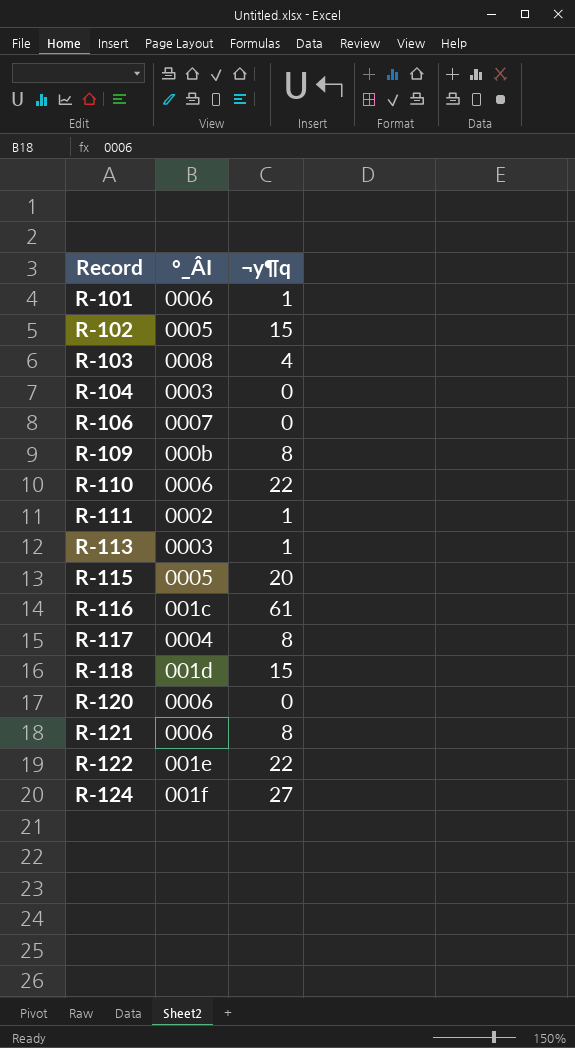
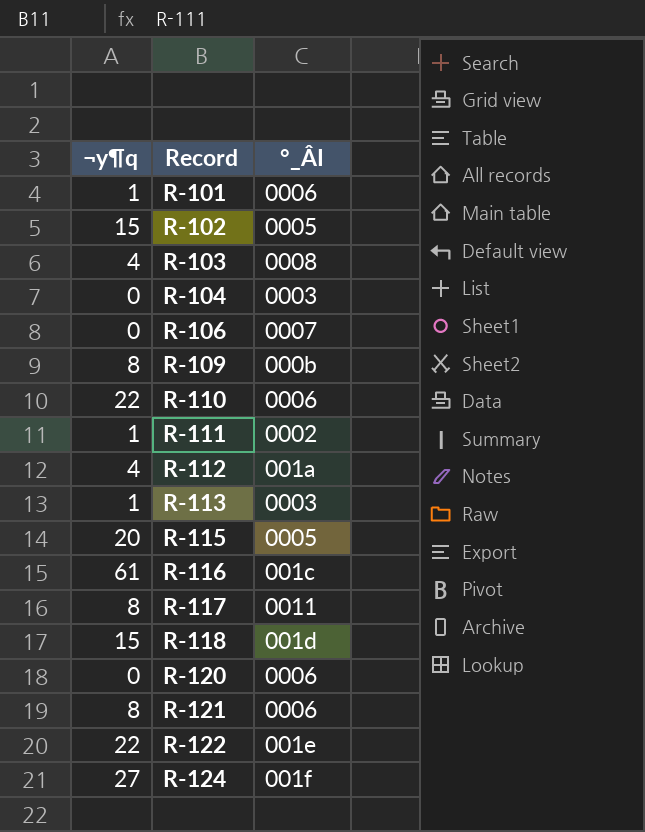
column ¬y¶q | position: 3 -> 1
row R-112: none -> 4 | 001a
R-117 | °_ÂI: 0004 -> 0011

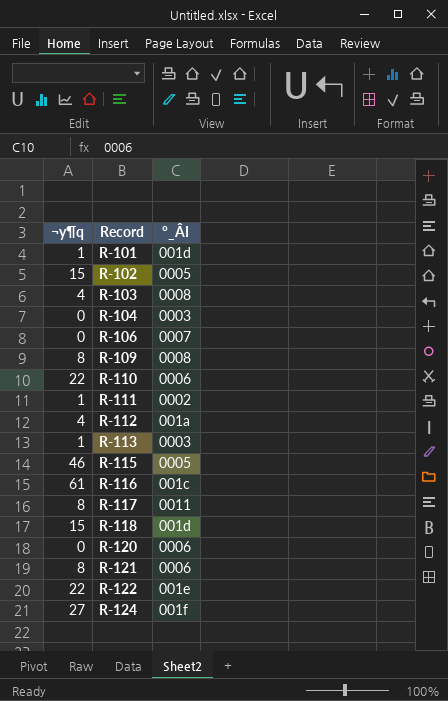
R-101 | °_ÂI: 0006 -> 001d
R-109 | °_ÂI: 000b -> 0008
R-115 | ¬y¶q: 20 -> 46

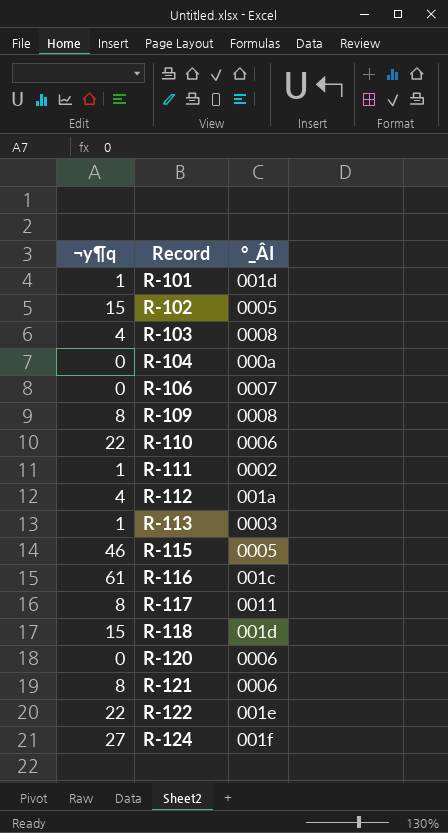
R-104 | °_ÂI: 0003 -> 000a

